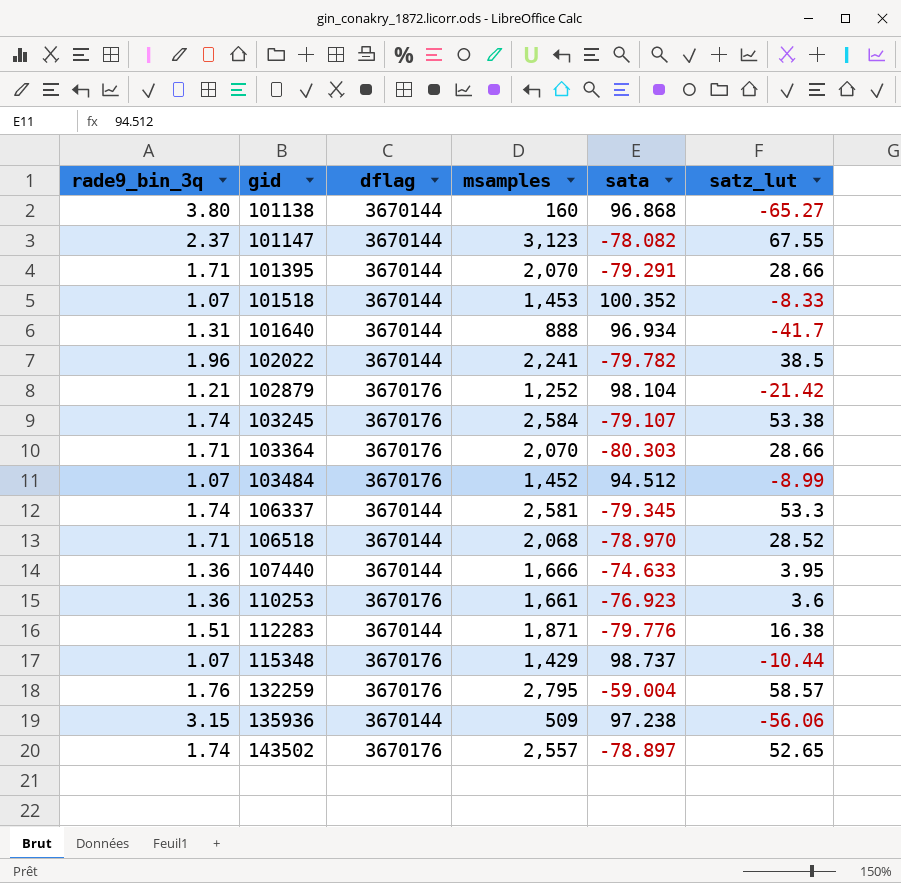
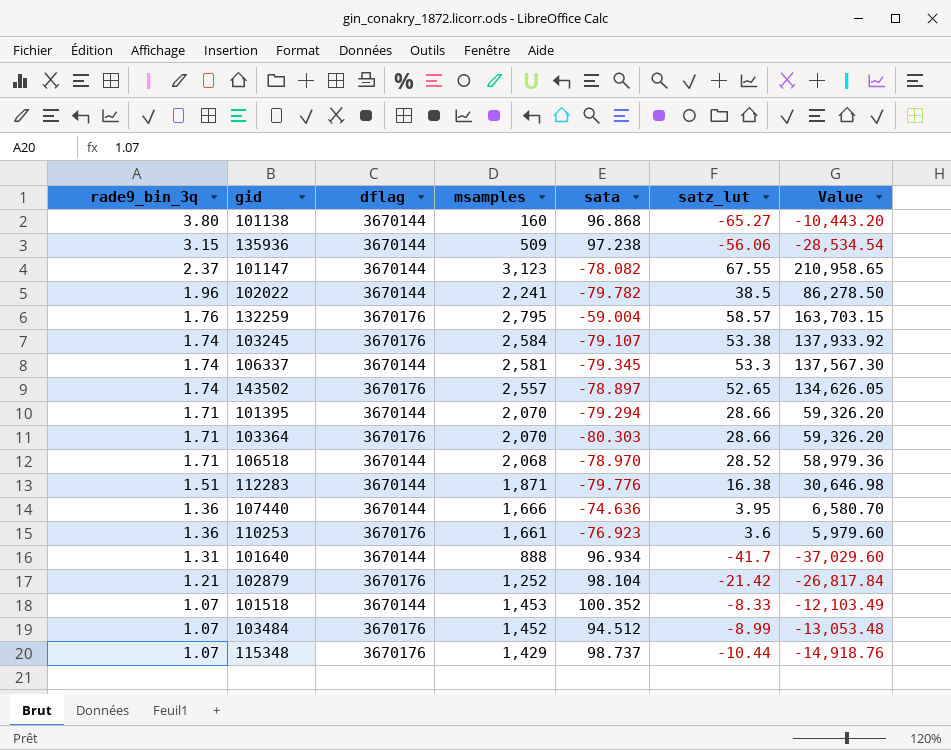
row order: gid ascending -> rade9_bin_3q descending
column Value | formula: none -> [msamples] * [satz_lut]
101395 | sata: -79.291 -> -79.294
107440 | sata: -74.633 -> -74.636

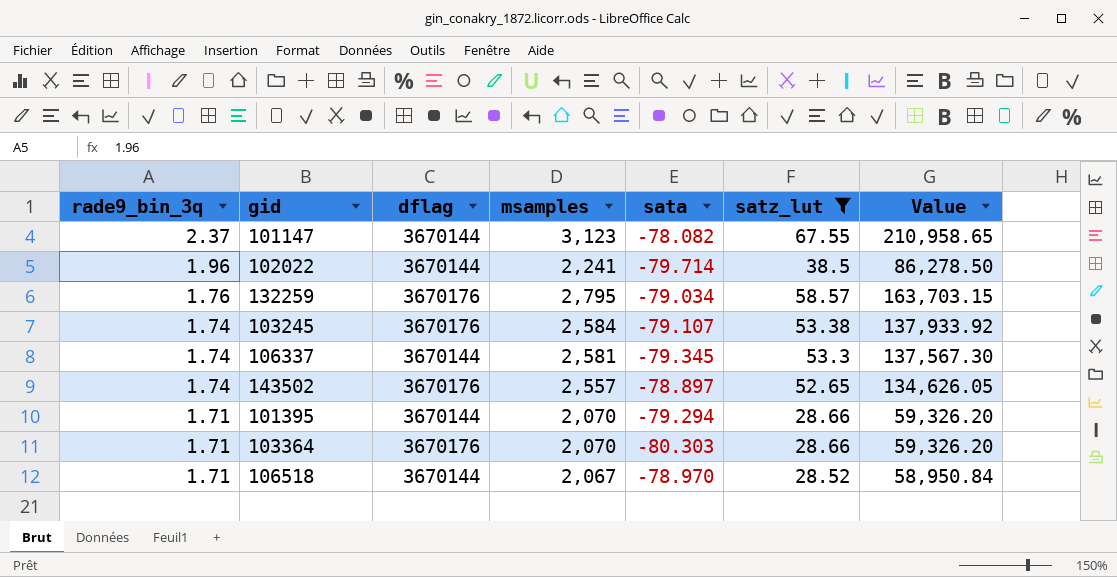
filter: none -> satz_lut >= 28.52
102022 | sata: -79.782 -> -79.714
132259 | sata: -59.004 -> -79.034
106518 | msamples: 2,068 -> 2,067
106518 | Value: 58,979.36 -> 58,950.84

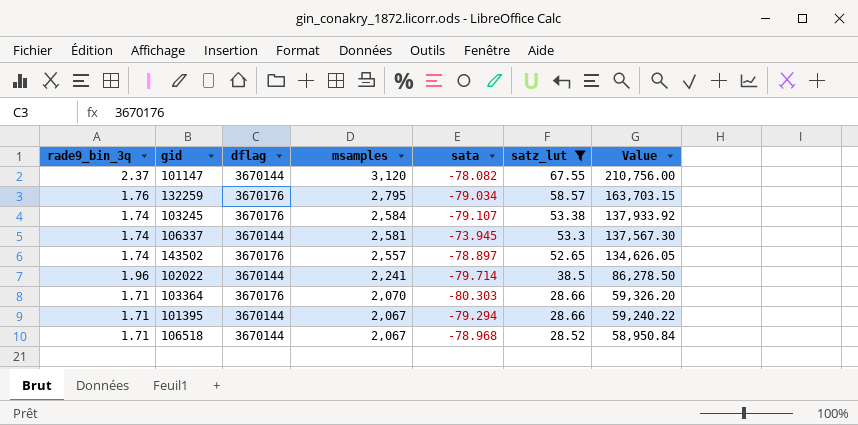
row order: rade9_bin_3q descending -> msamples descending
101147 | msamples: 3,123 -> 3,120
101147 | Value: 210,958.65 -> 210,756.00
106337 | sata: -79.345 -> -73.945
101395 | msamples: 2,070 -> 2,067
101395 | Value: 59,326.20 -> 59,240.22
106518 | sata: -78.970 -> -78.968

